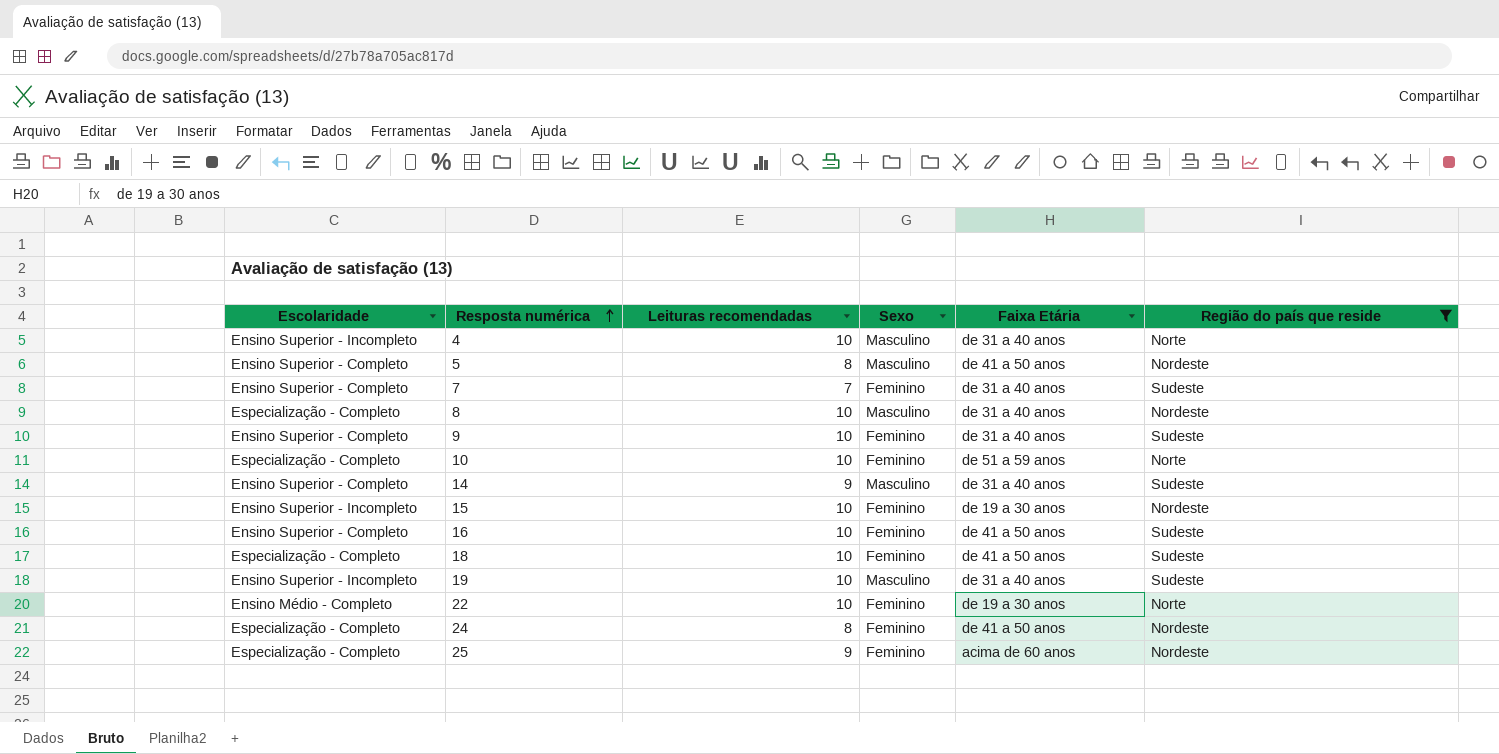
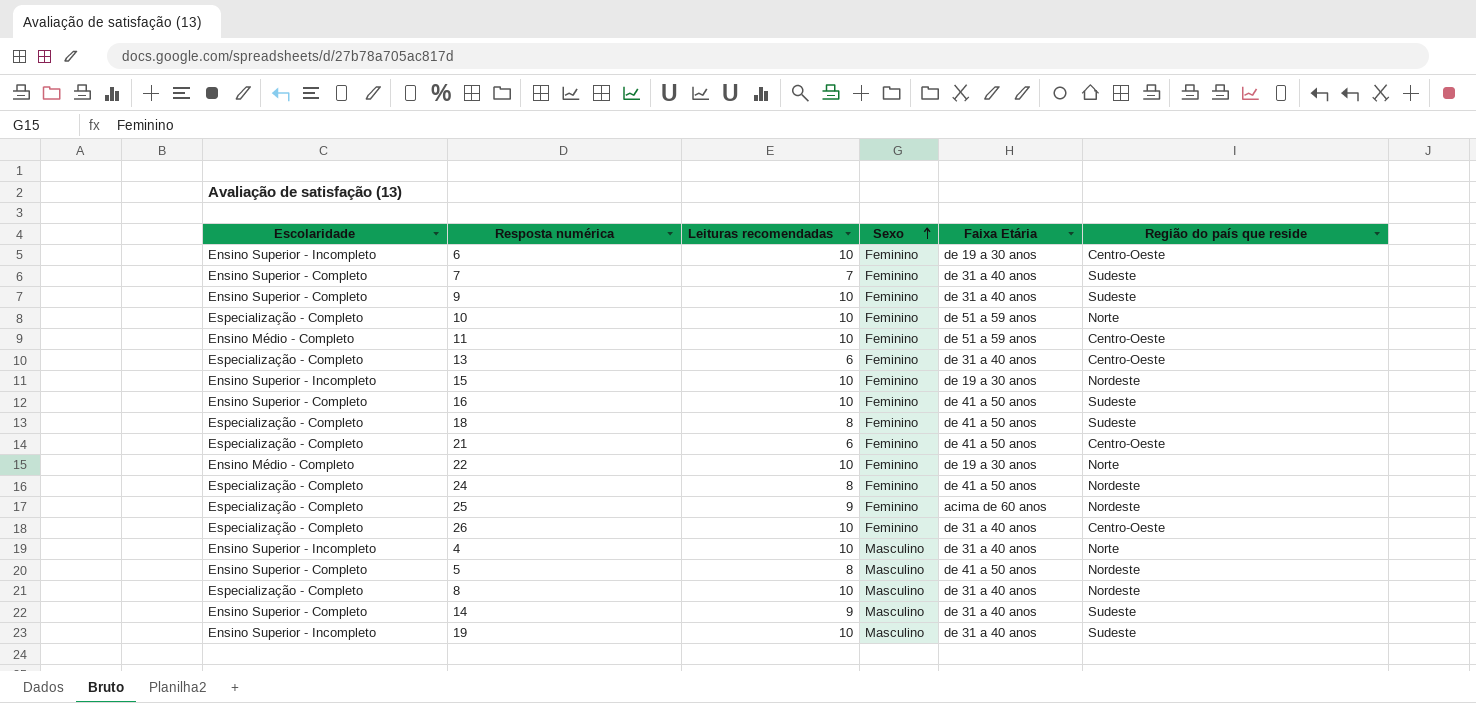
filter: Região do país que reside != Centro-Oeste -> none
row order: Resposta numérica ascending -> Sexo ascending
18 | Leituras recomendadas: 10 -> 8

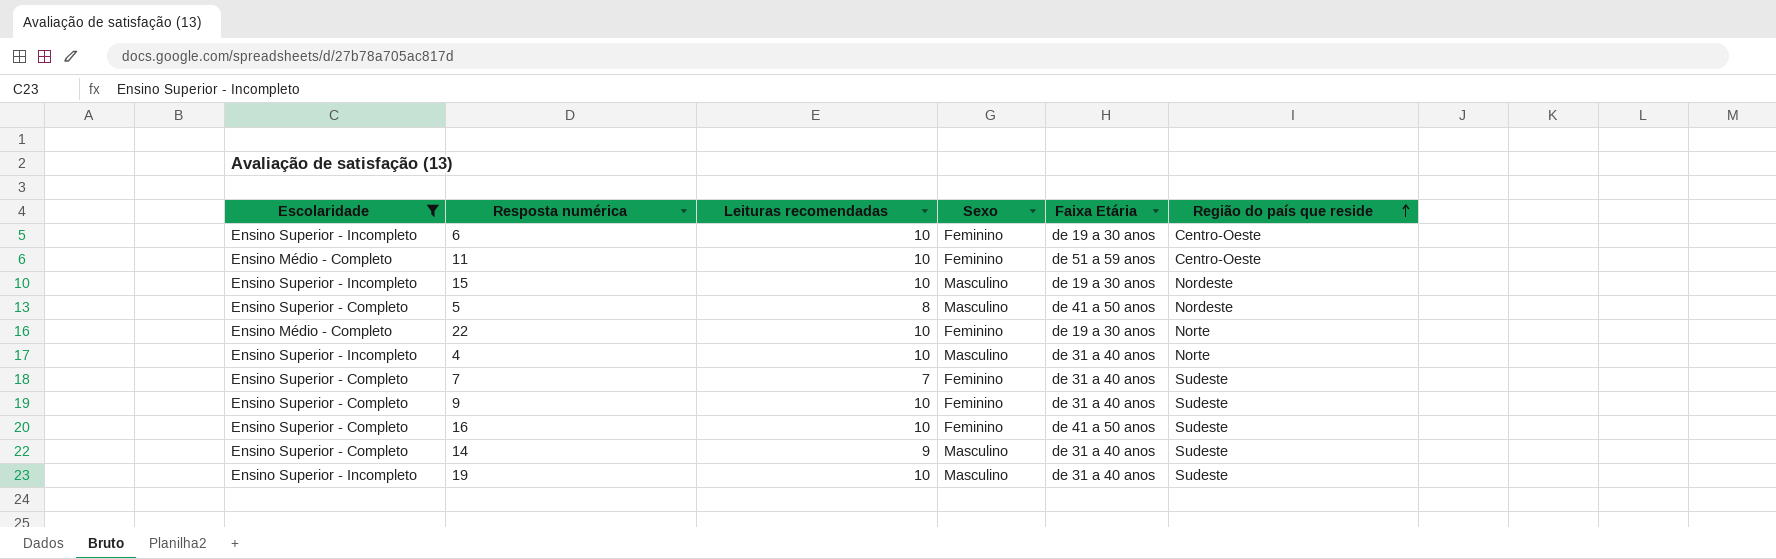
filter: none -> Escolaridade != Especialização - Completo
row order: Sexo ascending -> Região do país que reside ascending
15 | Sexo: Feminino -> Masculino

